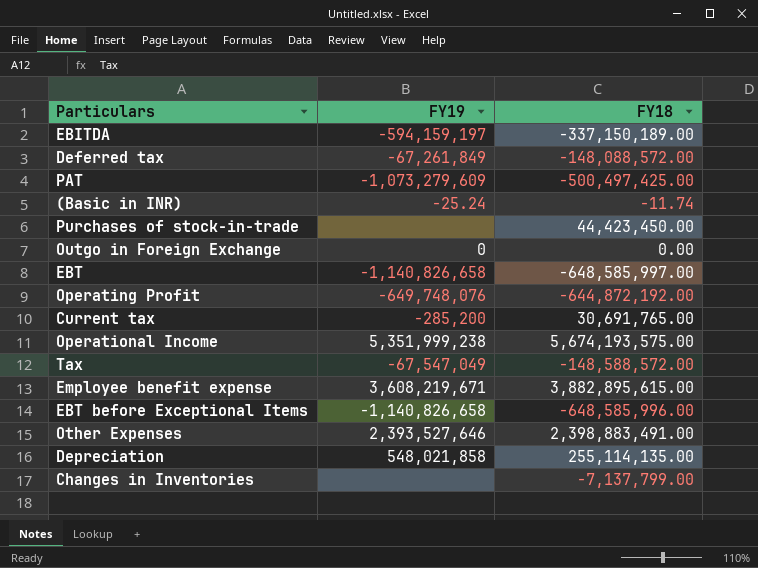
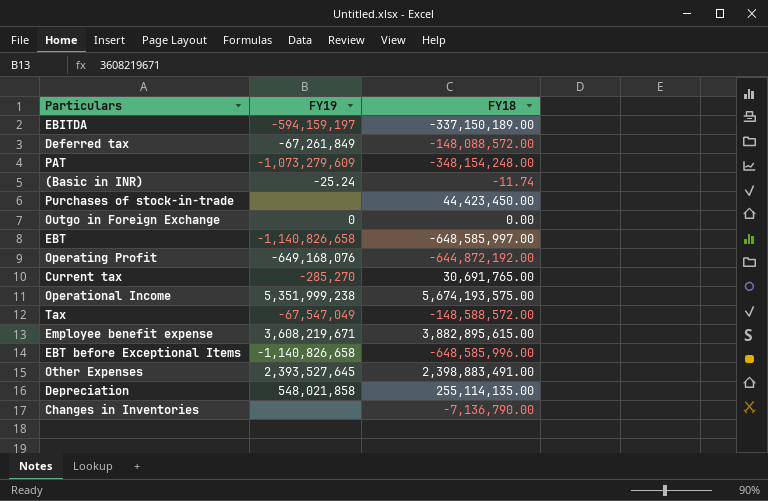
PAT | FY18: -500,497,425.00 -> -348,154,248.00
Operating Profit | FY19: -649,748,076 -> -649,168,076
Current tax | FY19: -285,200 -> -285,270
Other Expenses | FY19: 2,393,527,646 -> 2,393,527,645
Changes in Inventories | FY18: -7,137,799.00 -> -7,136,790.00

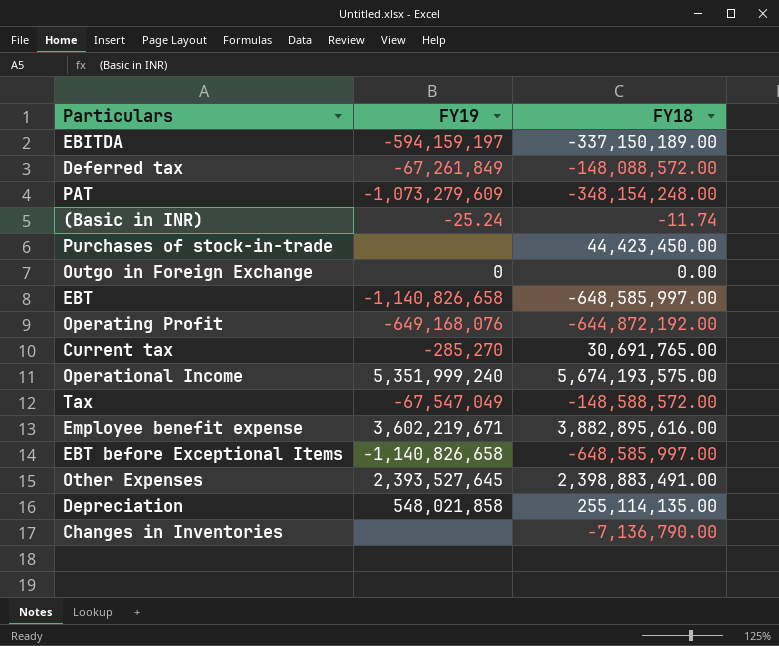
Operational Income | FY19: 5,351,999,238 -> 5,351,999,240
Employee benefit expense | FY19: 3,608,219,671 -> 3,602,219,671
Employee benefit expense | FY18: 3,882,895,615.00 -> 3,882,895,616.00
EBT before Exceptional Items | FY18: -648,585,996.00 -> -648,585,997.00

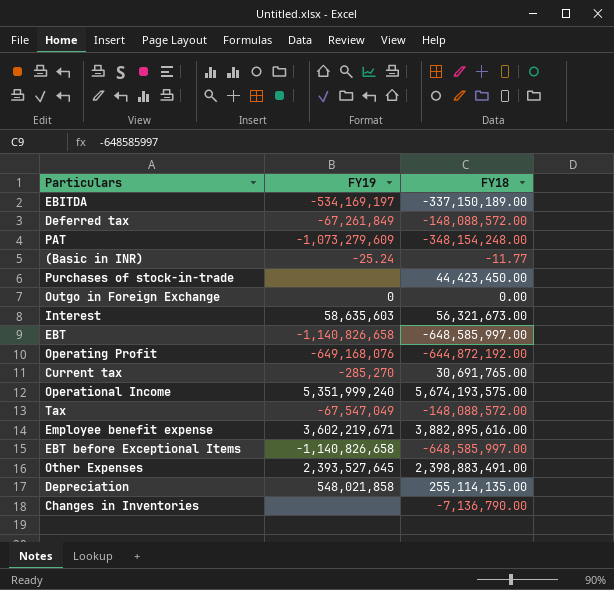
EBITDA | FY19: -594,159,197 -> -534,169,197
(Basic in INR) | FY18: -11.74 -> -11.77
row Interest: none -> 58,635,603 | 56,321,673.00
Tax | FY18: -148,588,572.00 -> -148,088,572.00

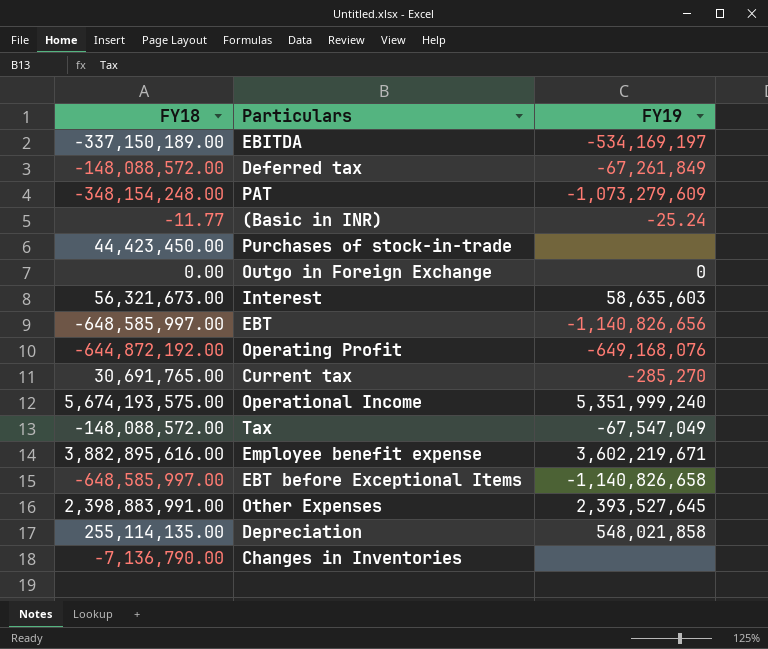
column FY18 | position: 3 -> 1
EBT | FY19: -1,140,826,658 -> -1,140,826,656
Other Expenses | FY18: 2,398,883,491.00 -> 2,398,883,991.00

